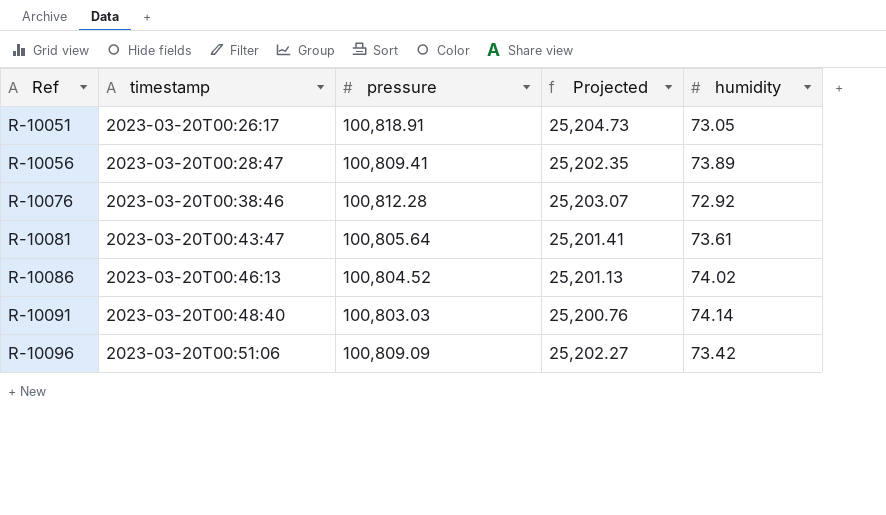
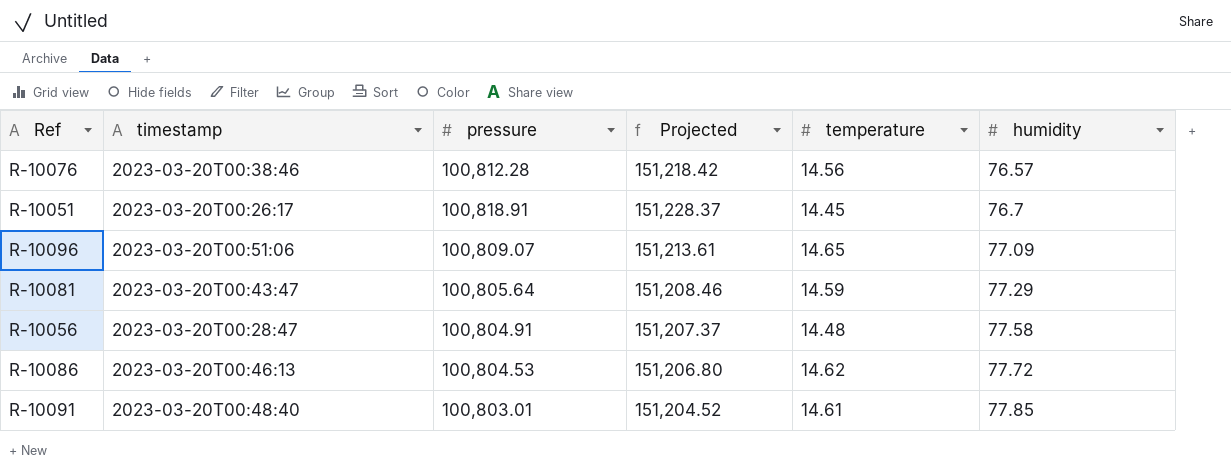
row order: Ref ascending -> humidity ascending
column Projected | formula: [pressure] * 0.25 -> [pressure] * 1.5
column temperature | position: none -> 5
R-10076 | humidity: 72.92 -> 76.57
R-10051 | humidity: 73.05 -> 76.7
R-10096 | pressure: 100,809.09 -> 100,809.07
R-10096 | humidity: 73.42 -> 77.09
R-10081 | humidity: 73.61 -> 77.29
R-10056 | pressure: 100,809.41 -> 100,804.91
R-10056 | humidity: 73.89 -> 77.58
R-10086 | pressure: 100,804.52 -> 100,804.53
R-10086 | humidity: 74.02 -> 77.72
R-10091 | pressure: 100,803.03 -> 100,803.01
R-10091 | humidity: 74.14 -> 77.85

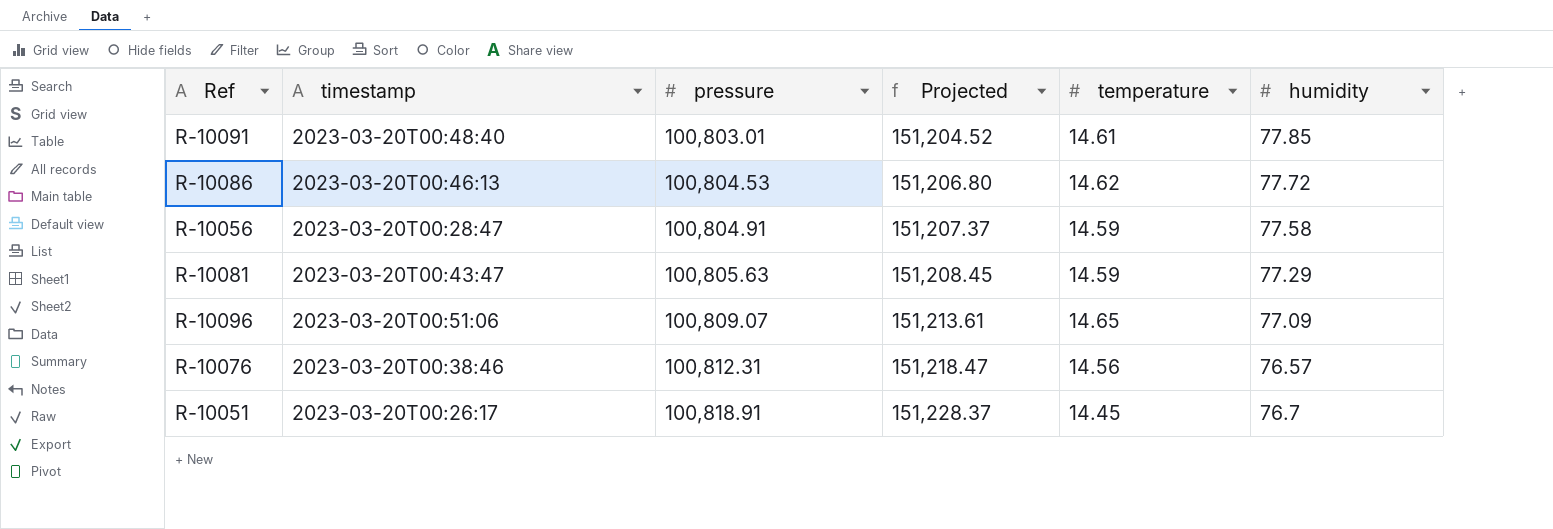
row order: humidity ascending -> pressure ascending
R-10056 | temperature: 14.48 -> 14.59
R-10081 | pressure: 100,805.64 -> 100,805.63
R-10081 | Projected: 151,208.46 -> 151,208.45
R-10076 | pressure: 100,812.28 -> 100,812.31
R-10076 | Projected: 151,218.42 -> 151,218.47

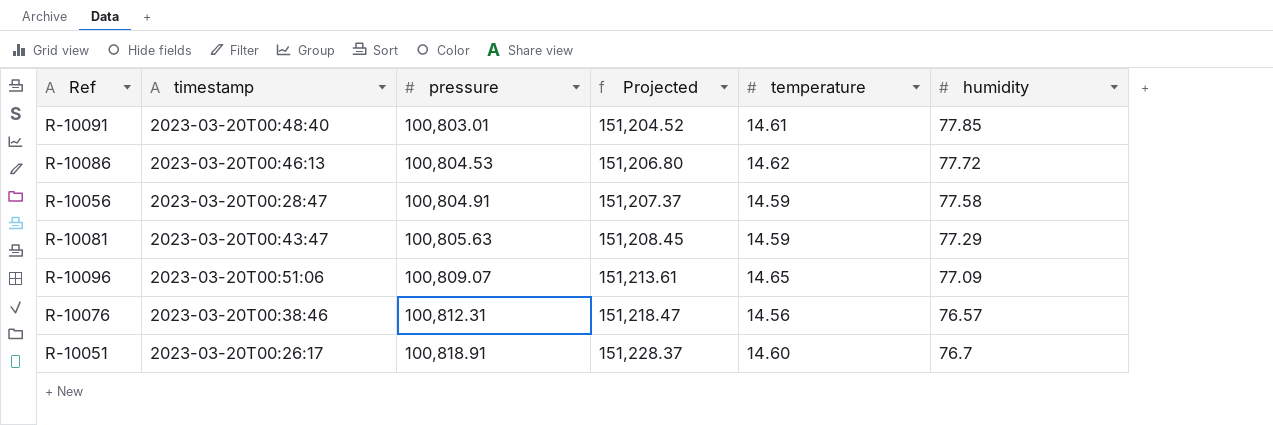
R-10051 | temperature: 14.45 -> 14.60

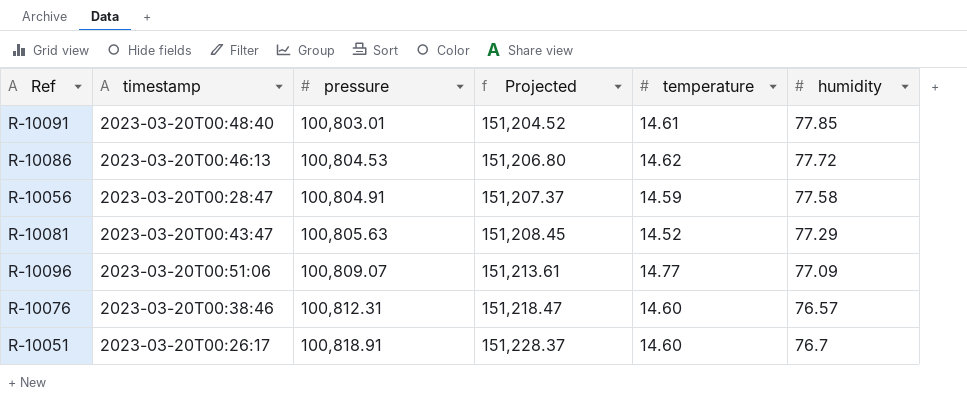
R-10081 | temperature: 14.59 -> 14.52
R-10096 | temperature: 14.65 -> 14.77
R-10076 | temperature: 14.56 -> 14.60

